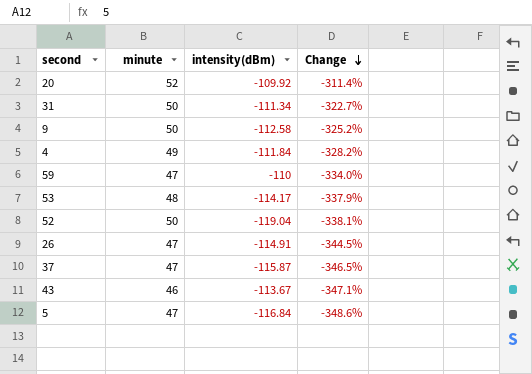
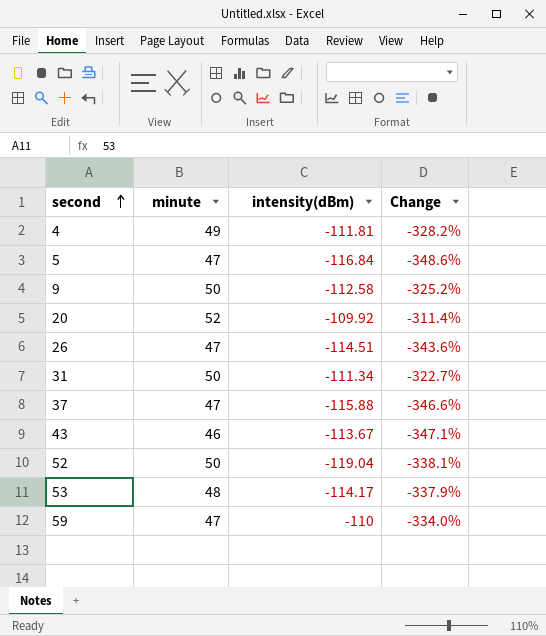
row order: Change descending -> second ascending
4 | intensity(dBm): -111.84 -> -111.81
26 | intensity(dBm): -114.91 -> -114.51
26 | Change: -344.5% -> -343.6%
37 | intensity(dBm): -115.87 -> -115.88
37 | Change: -346.5% -> -346.6%

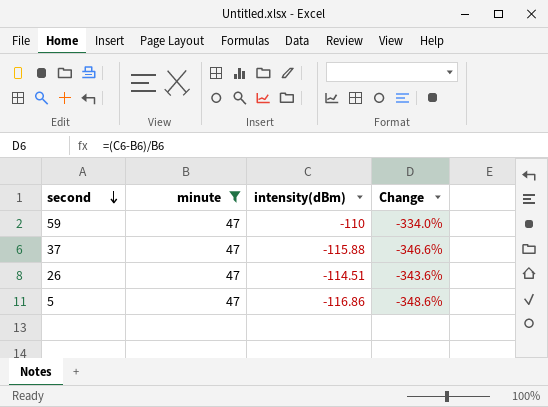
filter: none -> minute = 47
row order: second ascending -> second descending
5 | intensity(dBm): -116.84 -> -116.86

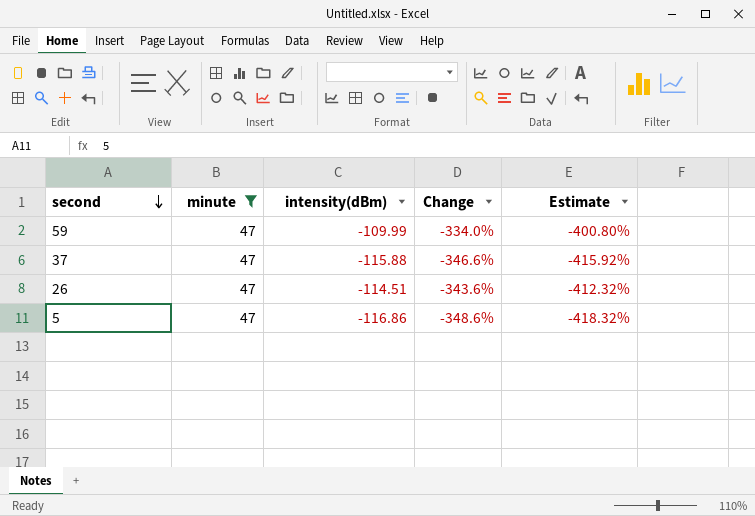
column Estimate | formula: none -> [Change] * 1.2
59 | intensity(dBm): -110 -> -109.99

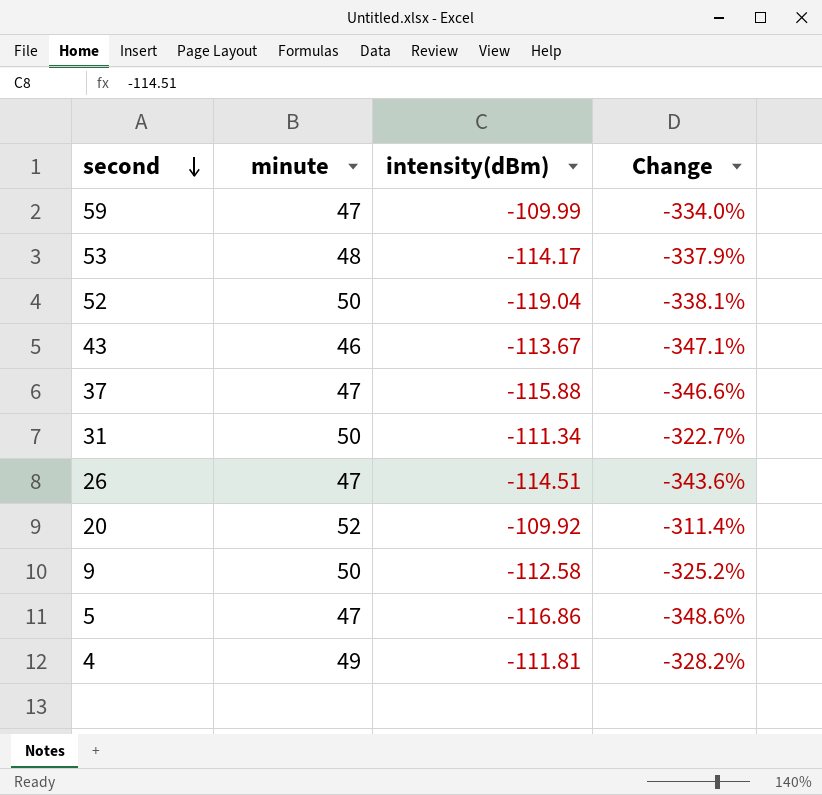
filter: minute = 47 -> none
column Estimate | formula: [Change] * 1.2 -> none

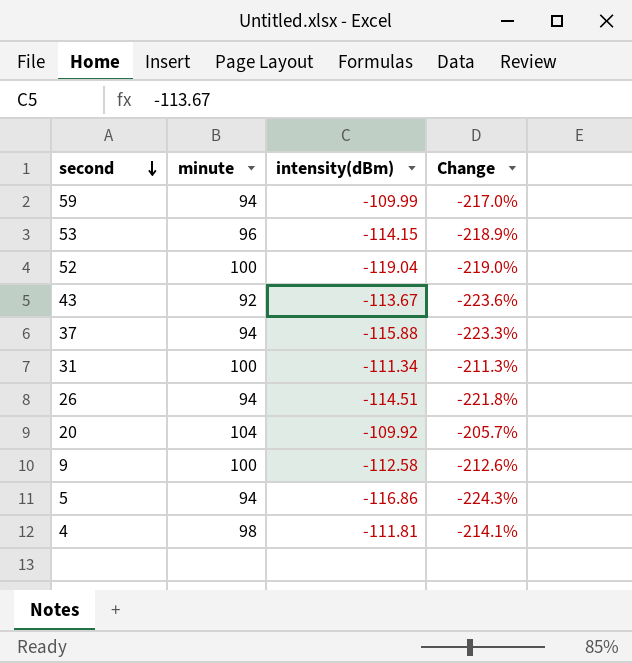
59 | minute: 47 -> 94
59 | Change: -334.0% -> -217.0%
53 | minute: 48 -> 96
53 | intensity(dBm): -114.17 -> -114.15
53 | Change: -337.9% -> -218.9%
52 | minute: 50 -> 100
52 | Change: -338.1% -> -219.0%
43 | minute: 46 -> 92
43 | Change: -347.1% -> -223.6%
37 | minute: 47 -> 94
37 | Change: -346.6% -> -223.3%
31 | minute: 50 -> 100
31 | Change: -322.7% -> -211.3%
26 | minute: 47 -> 94
26 | Change: -343.6% -> -221.8%
20 | minute: 52 -> 104
20 | Change: -311.4% -> -205.7%
9 | minute: 50 -> 100
9 | Change: -325.2% -> -212.6%
5 | minute: 47 -> 94
5 | Change: -348.6% -> -224.3%
4 | minute: 49 -> 98
4 | Change: -328.2% -> -214.1%

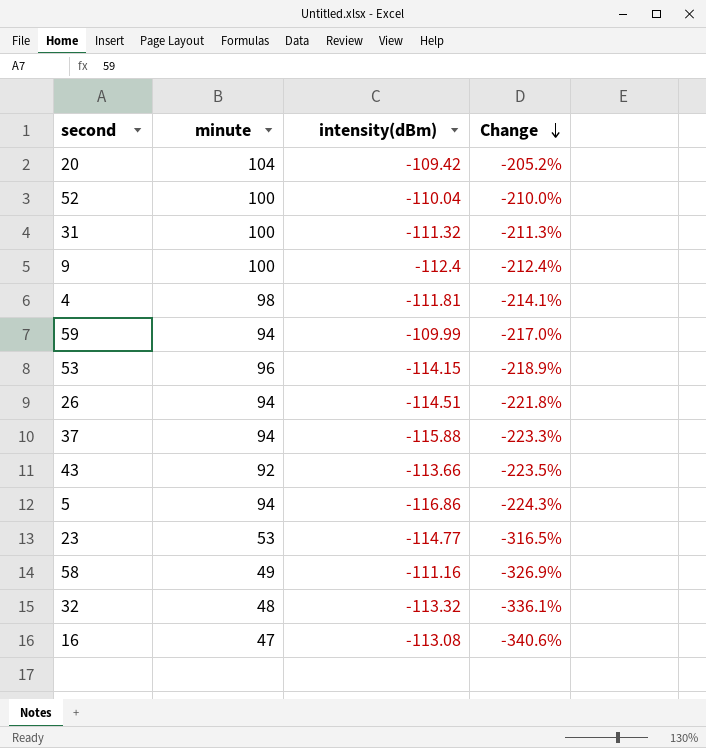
row order: second descending -> Change descending
20 | intensity(dBm): -109.92 -> -109.42
20 | Change: -205.7% -> -205.2%
52 | intensity(dBm): -119.04 -> -110.04
52 | Change: -219.0% -> -210.0%
31 | intensity(dBm): -111.34 -> -111.32
9 | intensity(dBm): -112.58 -> -112.4
9 | Change: -212.6% -> -212.4%
43 | intensity(dBm): -113.67 -> -113.66
43 | Change: -223.6% -> -223.5%
row 23: none -> 53 | -114.77 | -316.5%
row 58: none -> 49 | -111.16 | -326.9%
row 32: none -> 48 | -113.32 | -336.1%
row 16: none -> 47 | -113.08 | -340.6%

